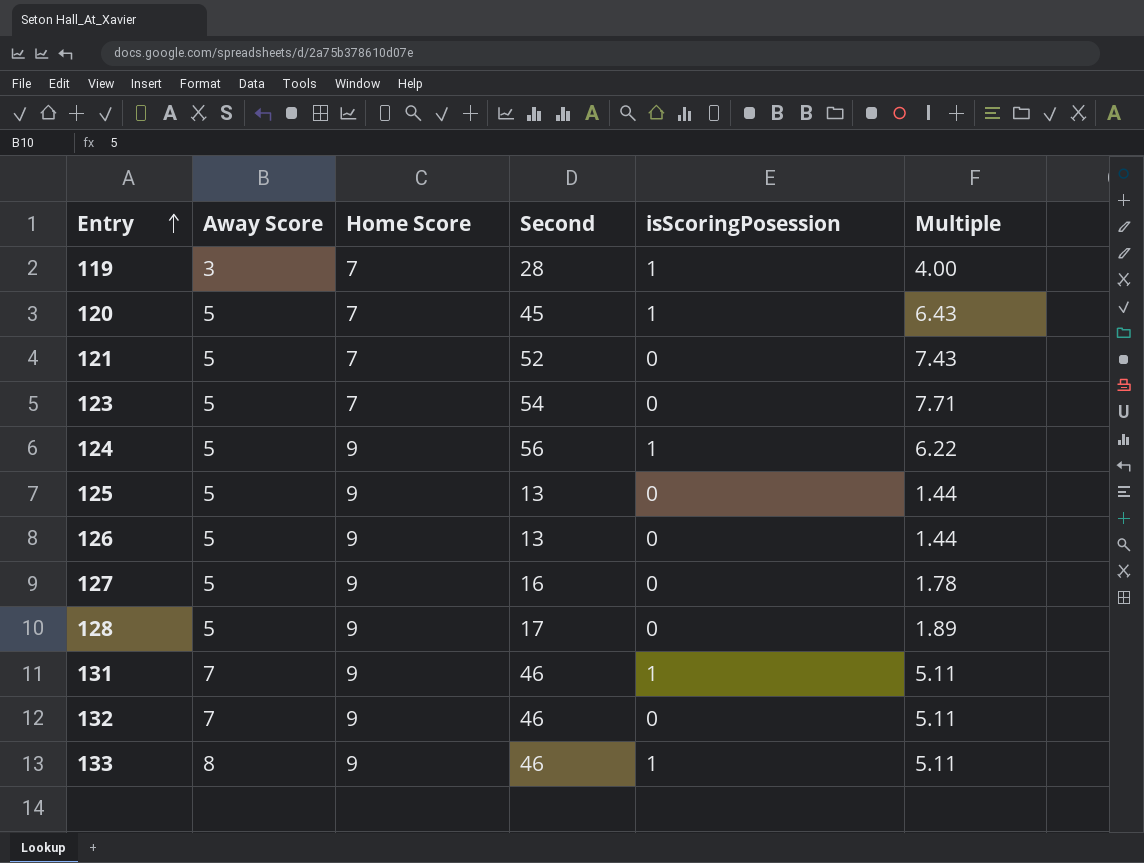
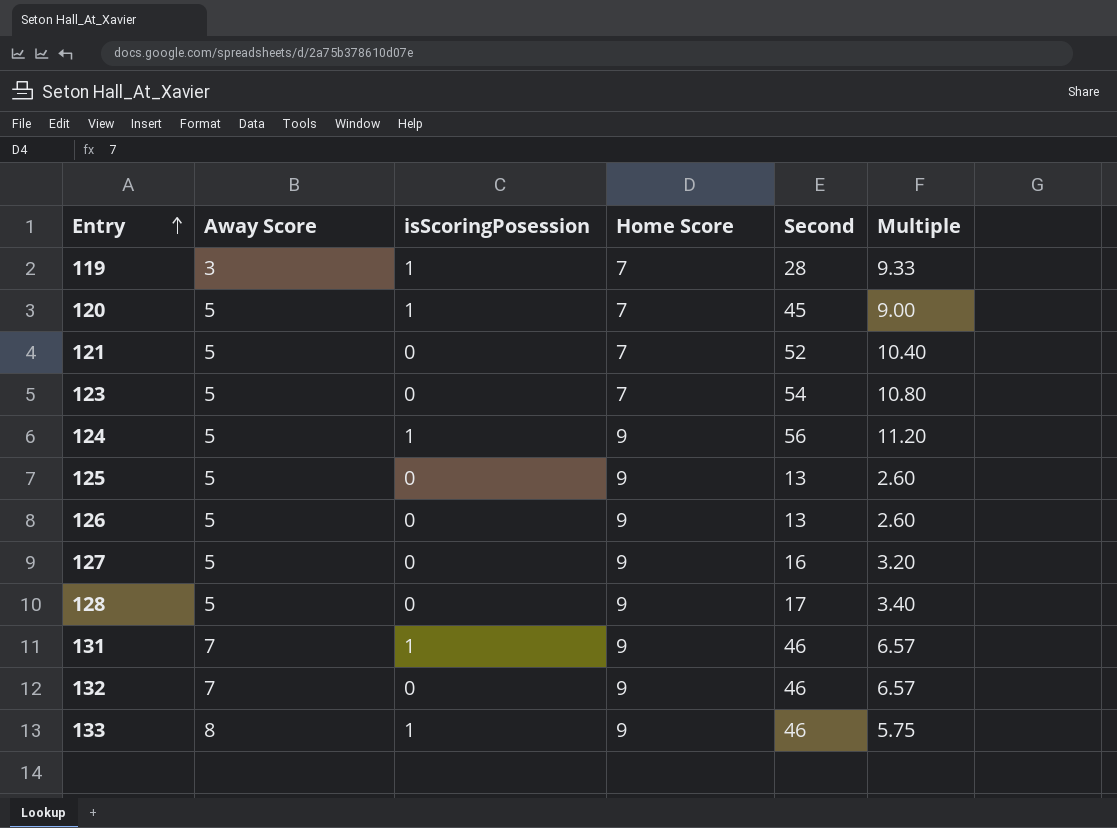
column isScoringPosession | position: 5 -> 3
column Multiple | formula: [Second] / [Home Score] -> [Second] / [Away Score]

